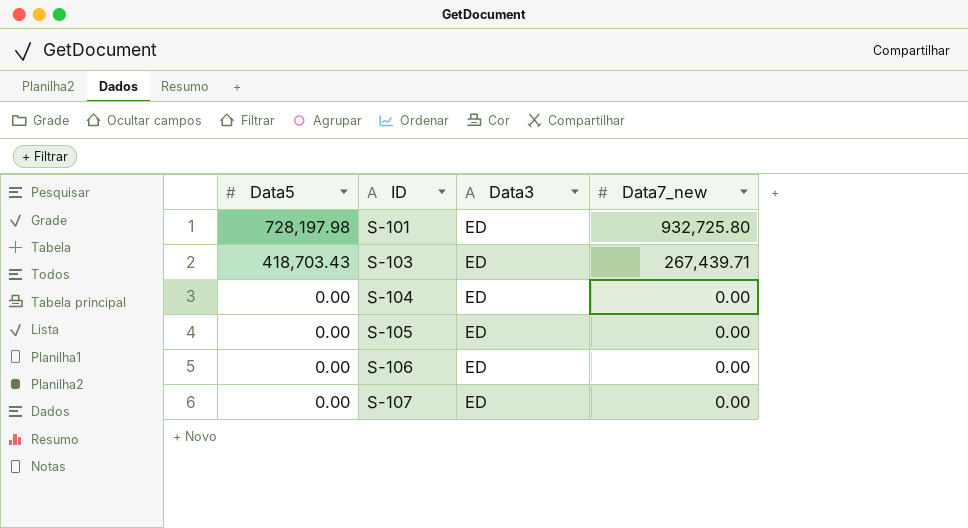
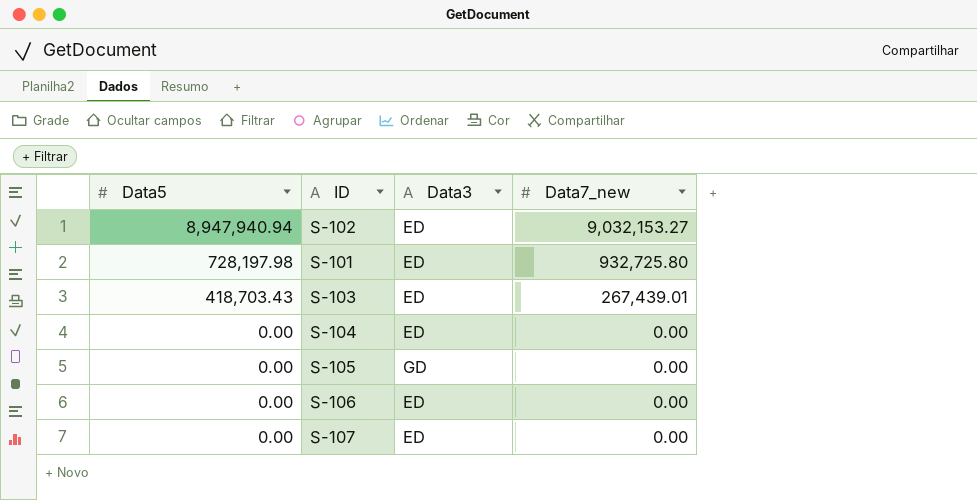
row S-102: none -> 8,947,940.94 | ED | 9,032,153.27
S-103 | Data7_new: 267,439.71 -> 267,439.01
S-105 | Data3: ED -> GD

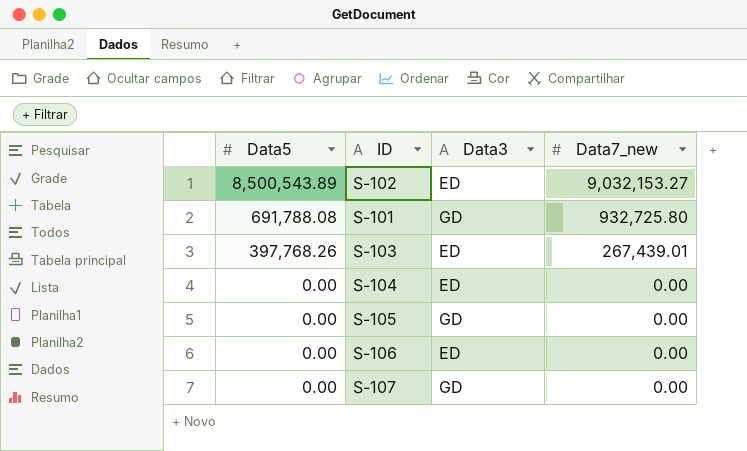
S-102 | Data5: 8,947,940.94 -> 8,500,543.89
S-101 | Data5: 728,197.98 -> 691,788.08
S-101 | Data3: ED -> GD
S-103 | Data5: 418,703.43 -> 397,768.26
S-107 | Data3: ED -> GD

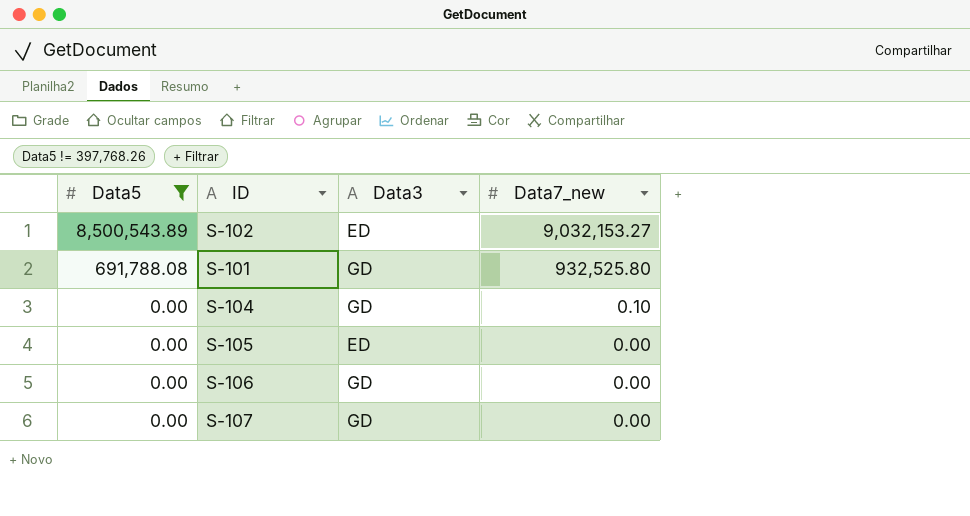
filter: none -> Data5 != 397,768.26
S-101 | Data7_new: 932,725.80 -> 932,525.80
S-104 | Data3: ED -> GD
S-104 | Data7_new: 0.00 -> 0.10
S-105 | Data3: GD -> ED
S-106 | Data3: ED -> GD

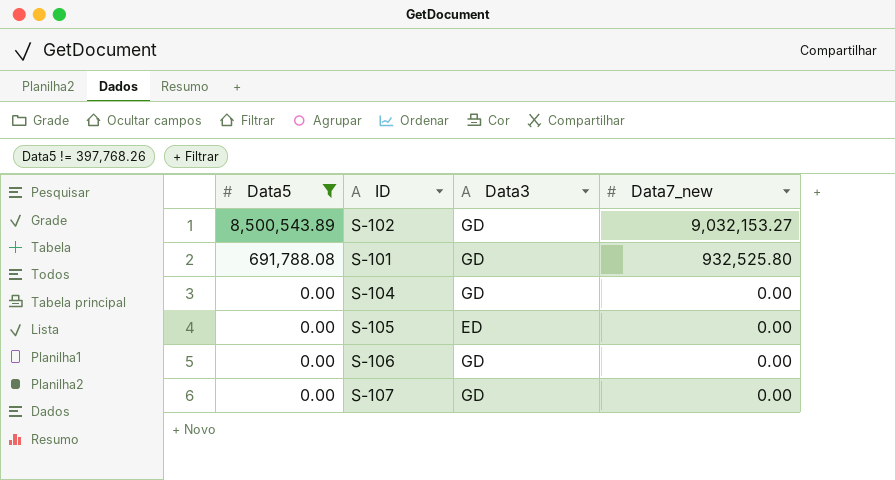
S-102 | Data3: ED -> GD
S-104 | Data7_new: 0.10 -> 0.00

